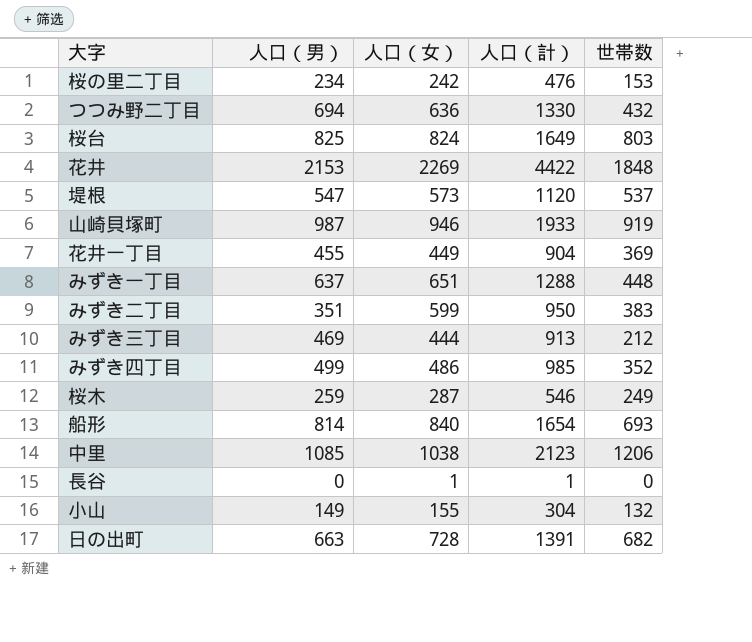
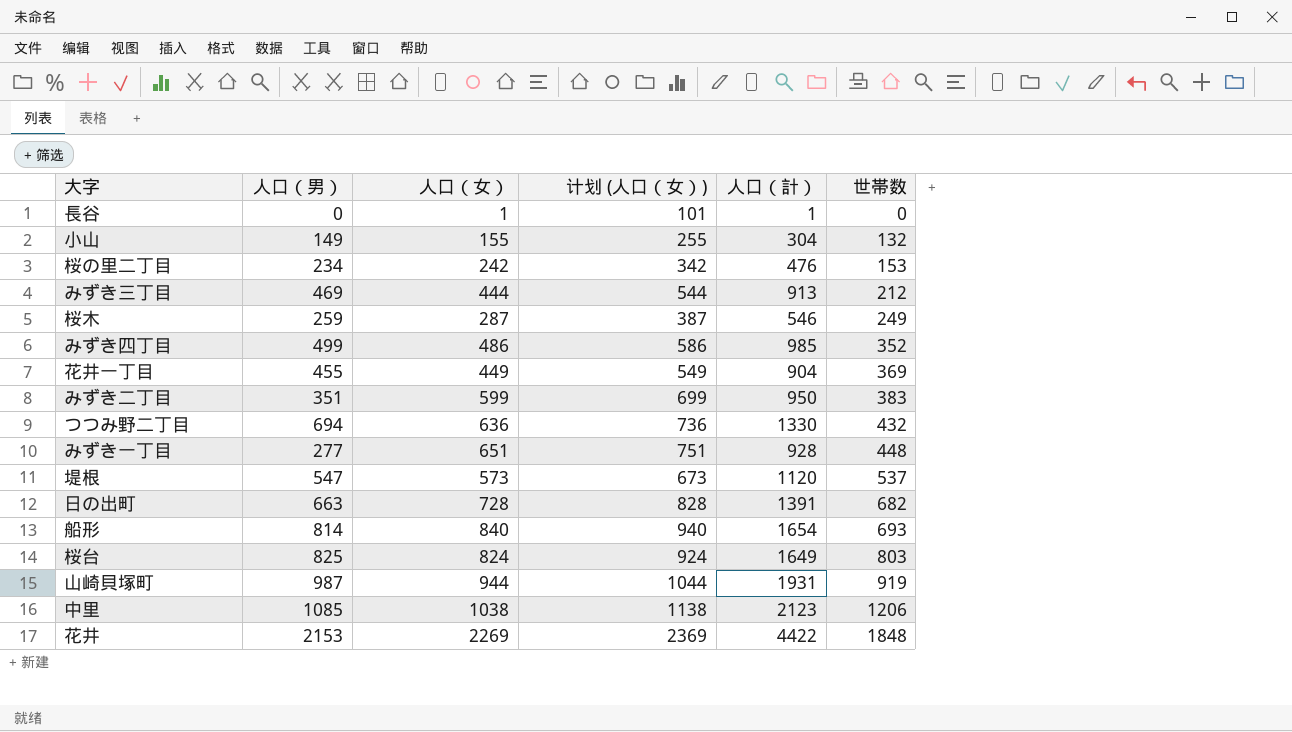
row order: none -> 世帯数 ascending
column 计划 (人口（女）) | formula: none -> [人口（女）] + 100
みずき一丁目 | 人口（男）: 637 -> 277
みずき一丁目 | 人口（計）: 1288 -> 928
山崎貝塚町 | 人口（女）: 946 -> 944
山崎貝塚町 | 人口（計）: 1933 -> 1931

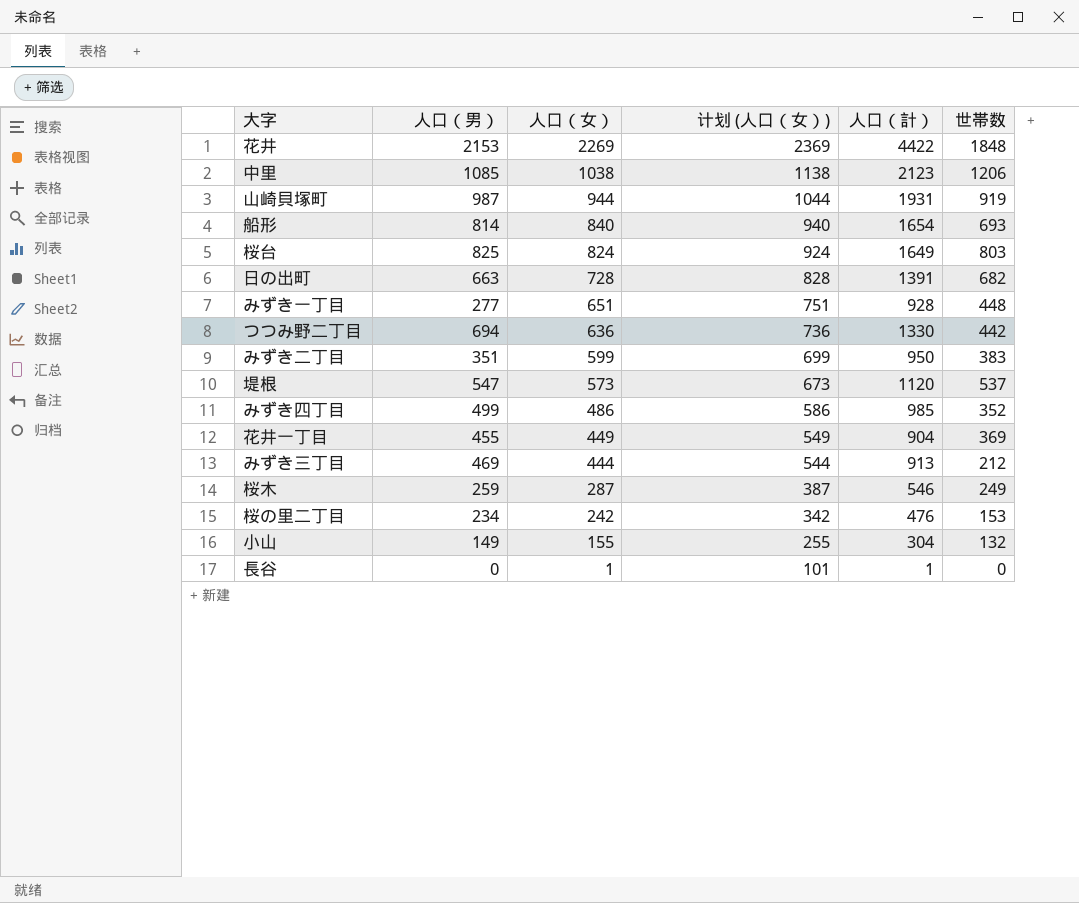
row order: 世帯数 ascending -> 人口（女） descending
つつみ野二丁目 | 世帯数: 432 -> 442

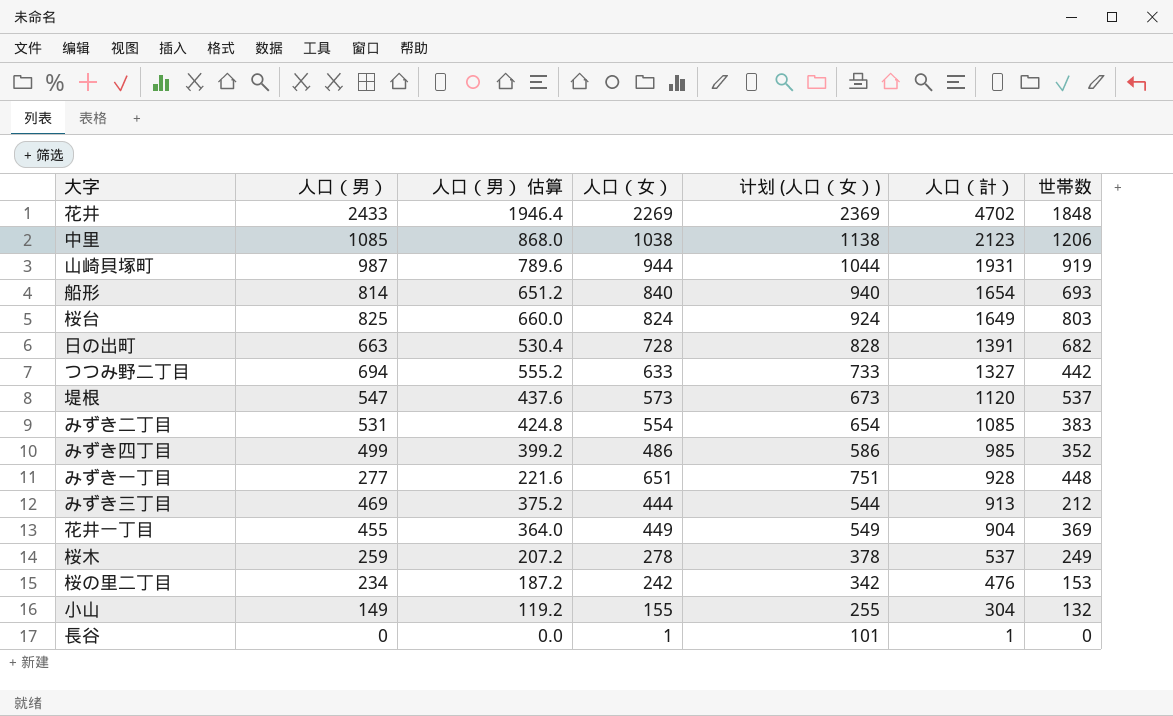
row order: 人口（女） descending -> 人口（計） descending
column 人口（男） 估算 | formula: none -> [人口（男）] * 0.8
花井 | 人口（男）: 2153 -> 2433
花井 | 人口（計）: 4422 -> 4702
つつみ野二丁目 | 人口（女）: 636 -> 633
つつみ野二丁目 | 计划 (人口（女）): 736 -> 733
つつみ野二丁目 | 人口（計）: 1330 -> 1327
みずき二丁目 | 人口（男）: 351 -> 531
みずき二丁目 | 人口（女）: 599 -> 554
みずき二丁目 | 计划 (人口（女）): 699 -> 654
みずき二丁目 | 人口（計）: 950 -> 1085
桜木 | 人口（女）: 287 -> 278
桜木 | 计划 (人口（女）): 387 -> 378
桜木 | 人口（計）: 546 -> 537

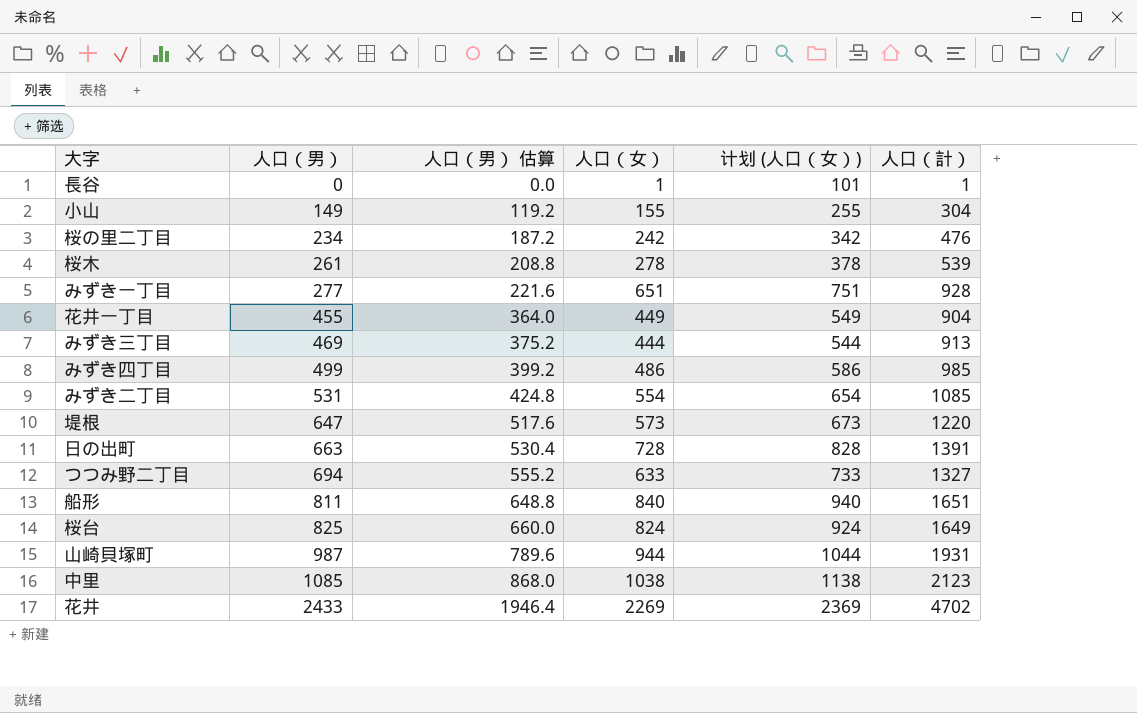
row order: 人口（計） descending -> 人口（男） ascending
column 世帯数 | position: 7 -> none
桜木 | 人口（男）: 259 -> 261
桜木 | 人口（男） 估算: 207.2 -> 208.8
桜木 | 人口（計）: 537 -> 539
堤根 | 人口（男）: 547 -> 647
堤根 | 人口（男） 估算: 437.6 -> 517.6
堤根 | 人口（計）: 1120 -> 1220
船形 | 人口（男）: 814 -> 811
船形 | 人口（男） 估算: 651.2 -> 648.8
船形 | 人口（計）: 1654 -> 1651

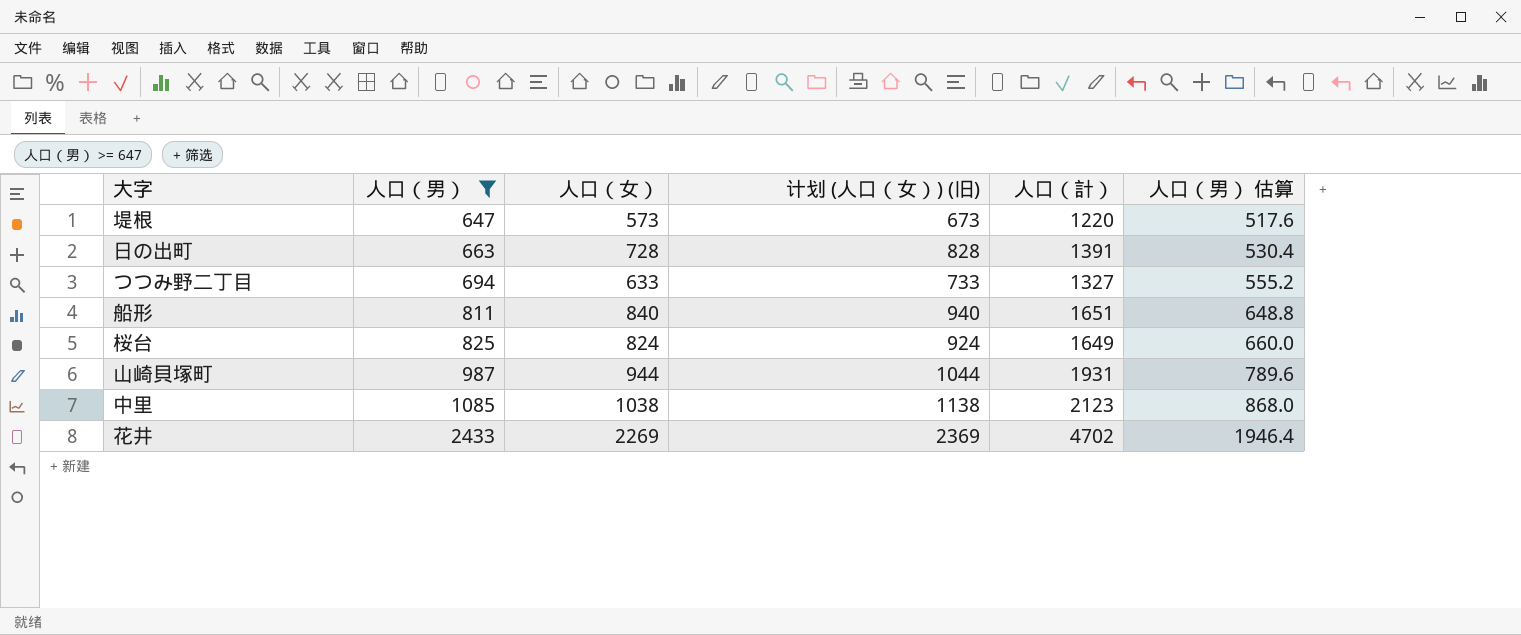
filter: none -> 人口（男） >= 647
column name: 计划 (人口（女）) -> 计划 (人口（女）) (旧)
column 人口（男） 估算 | position: 3 -> 6

